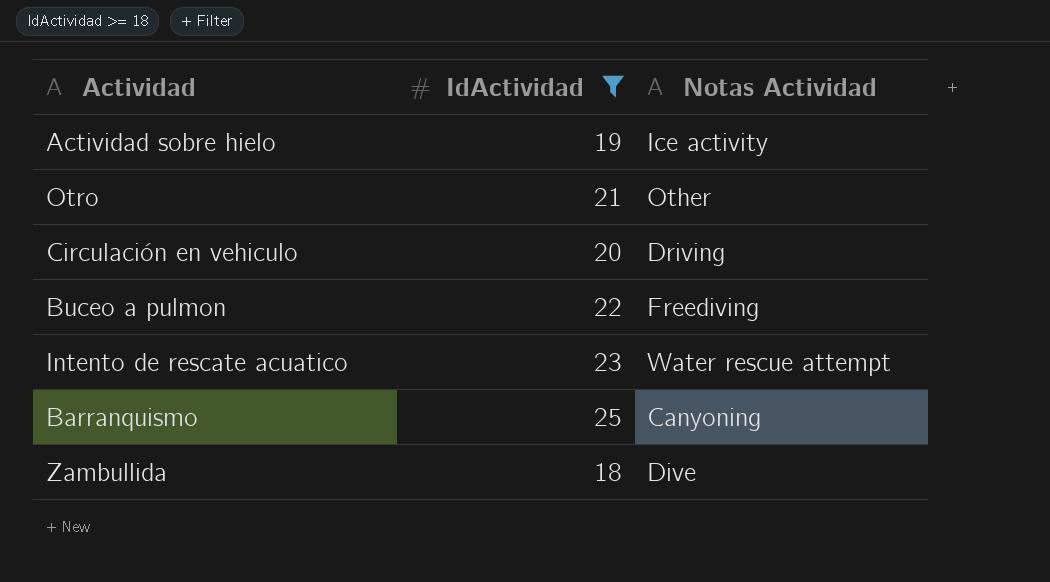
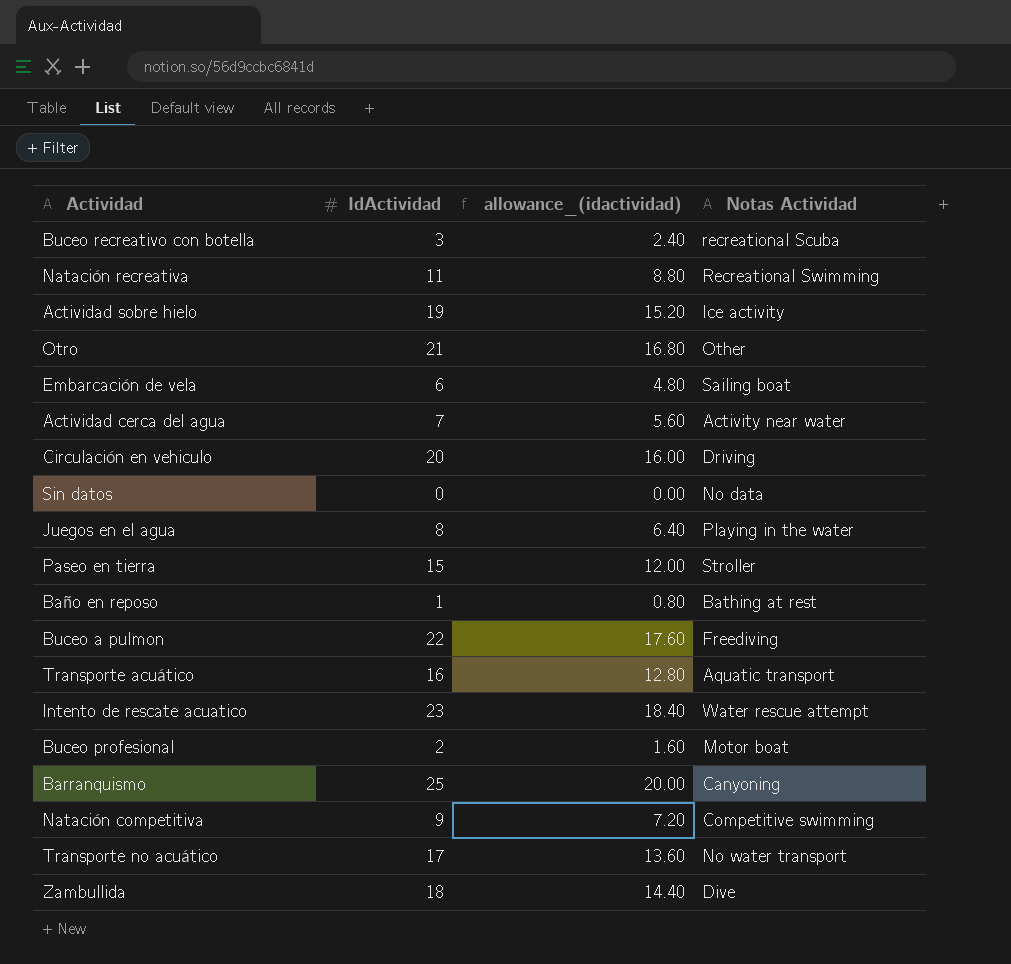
filter: IdActividad >= 18 -> none
column allowance_(idactividad) | formula: none -> [IdActividad] * 0.8

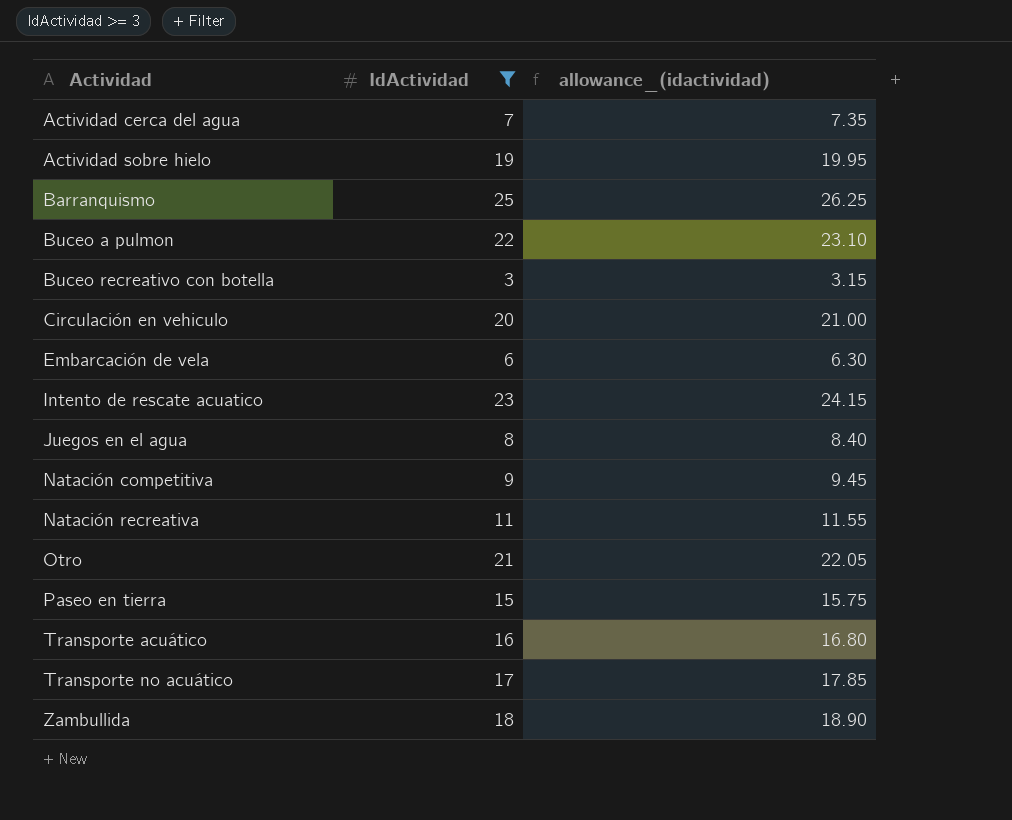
filter: none -> IdActividad >= 3
row order: none -> Actividad ascending
column Notas Actividad | position: 4 -> none
column allowance_(idactividad) | formula: [IdActividad] * 0.8 -> [IdActividad] * 1.05

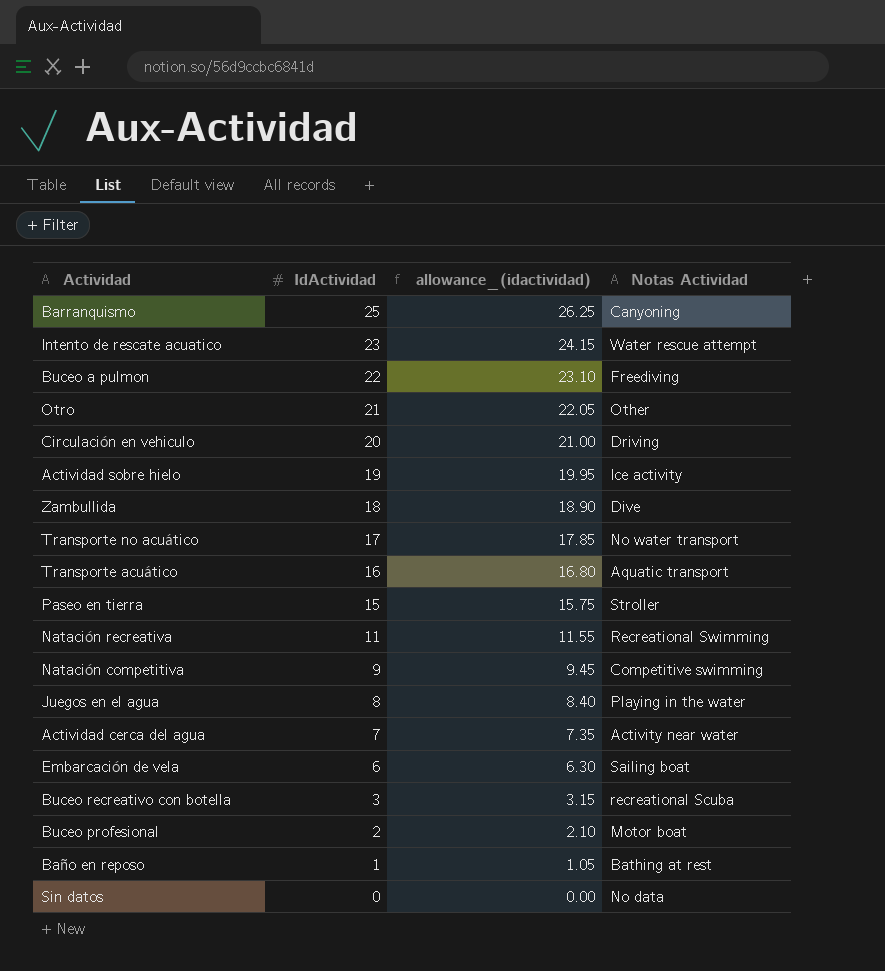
filter: IdActividad >= 3 -> none
row order: Actividad ascending -> IdActividad descending
column Notas Actividad | position: none -> 4

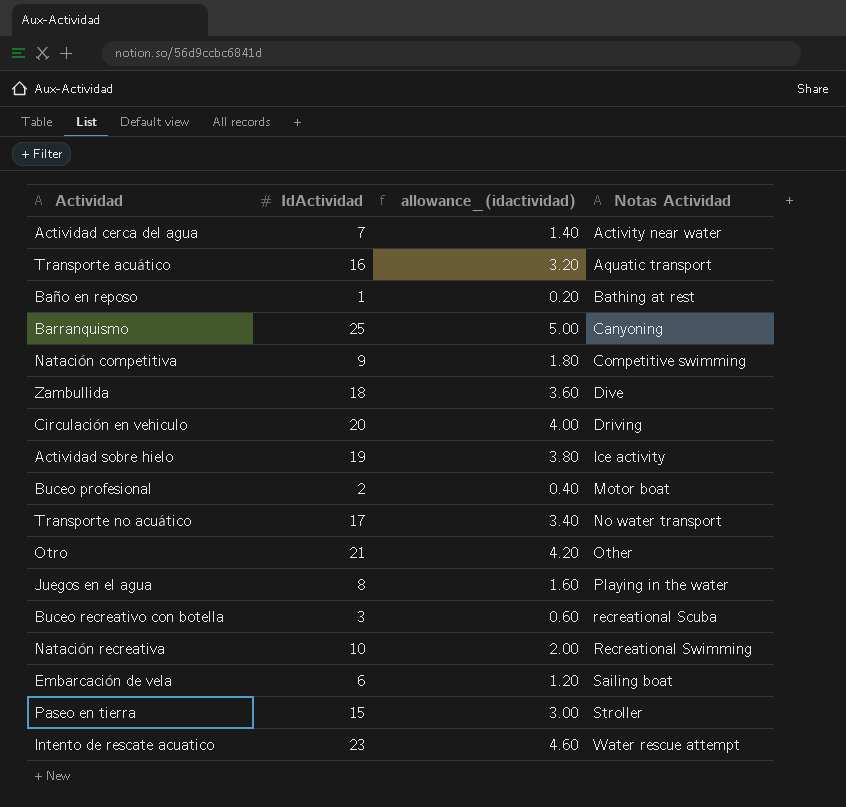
row order: IdActividad descending -> Notas Actividad ascending
column allowance_(idactividad) | formula: [IdActividad] * 1.05 -> [IdActividad] * 0.2
row Buceo a pulmon: 22 | 23.10 | Freediving -> none
row Sin datos: 0 | 0.00 | No data -> none
Natación recreativa | IdActividad: 11 -> 10

